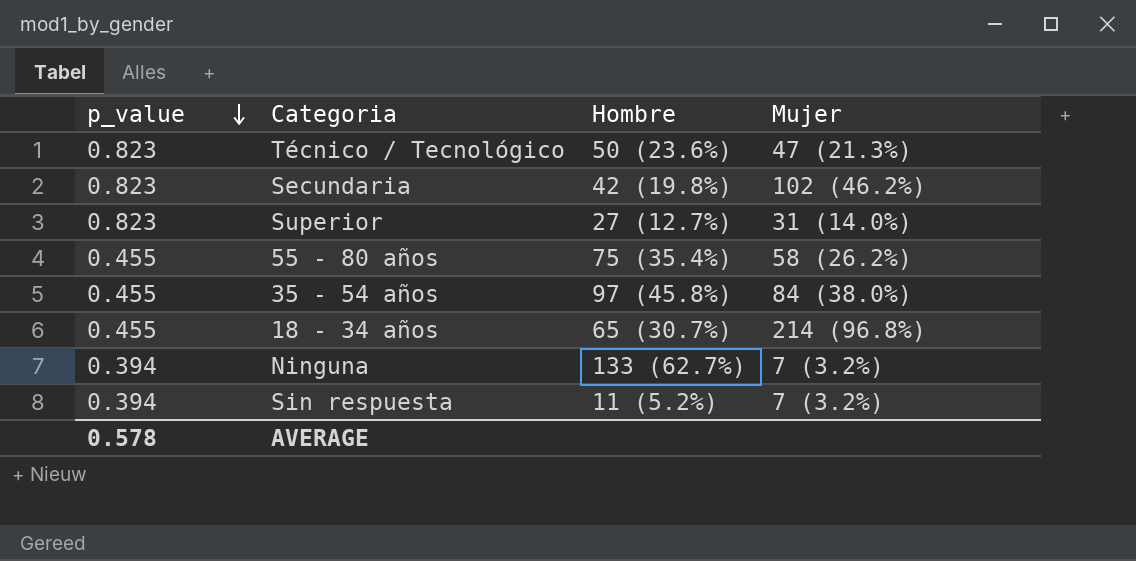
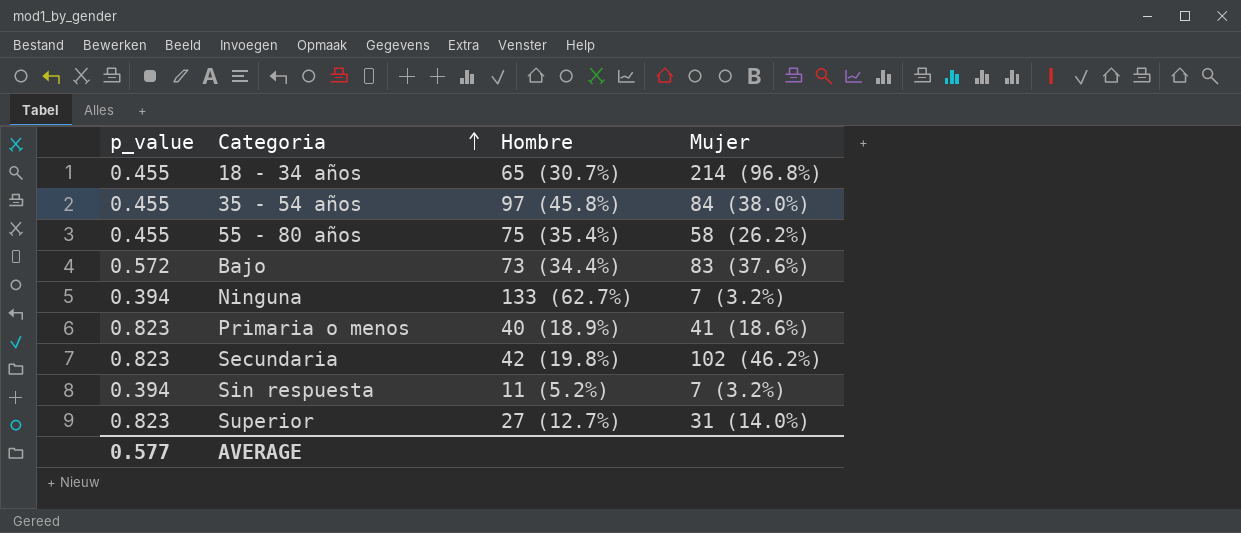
row order: p_value descending -> Categoria ascending
row Técnico / Tecnológico: 0.823 | 50 (23.6%) | 47 (21.3%) -> none
row Bajo: none -> 0.572 | 73 (34.4%) | 83 (37.6%)
row Primaria o menos: none -> 0.823 | 40 (18.9%) | 41 (18.6%)
AVERAGE | p_value: 0.578 -> 0.577

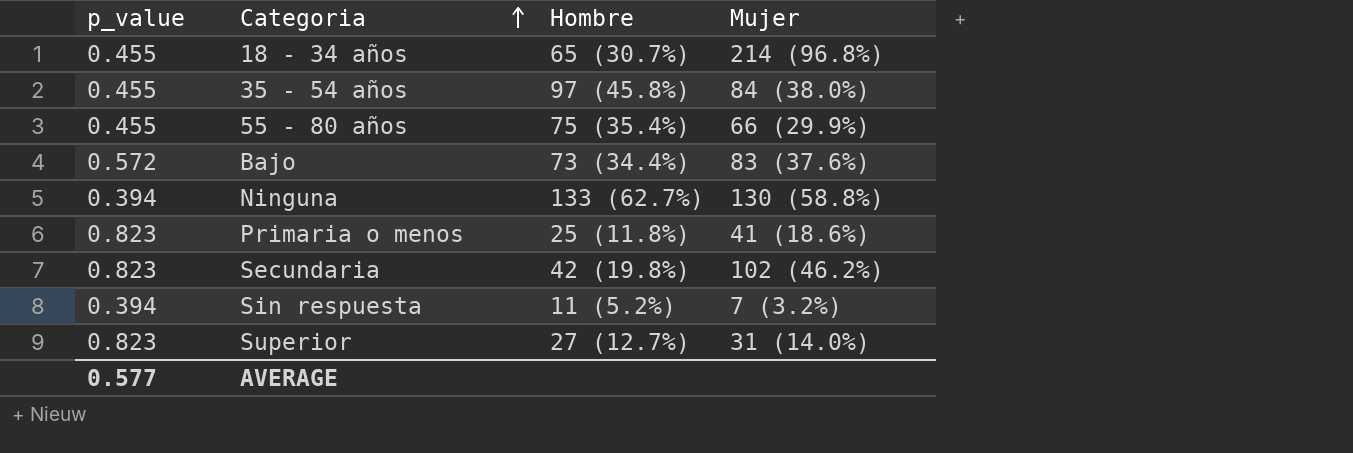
55 - 80 años | Mujer: 58 (26.2%) -> 66 (29.9%)
Ninguna | Mujer: 7 (3.2%) -> 130 (58.8%)
Primaria o menos | Hombre: 40 (18.9%) -> 25 (11.8%)

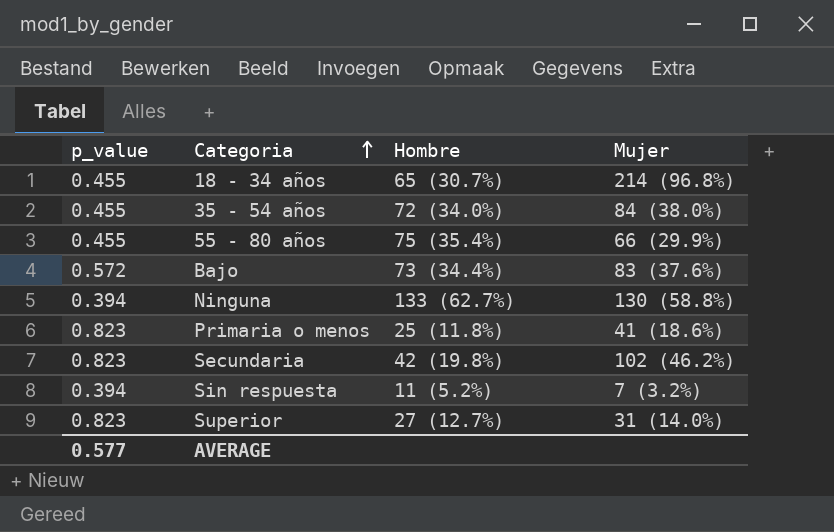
35 - 54 años | Hombre: 97 (45.8%) -> 72 (34.0%)

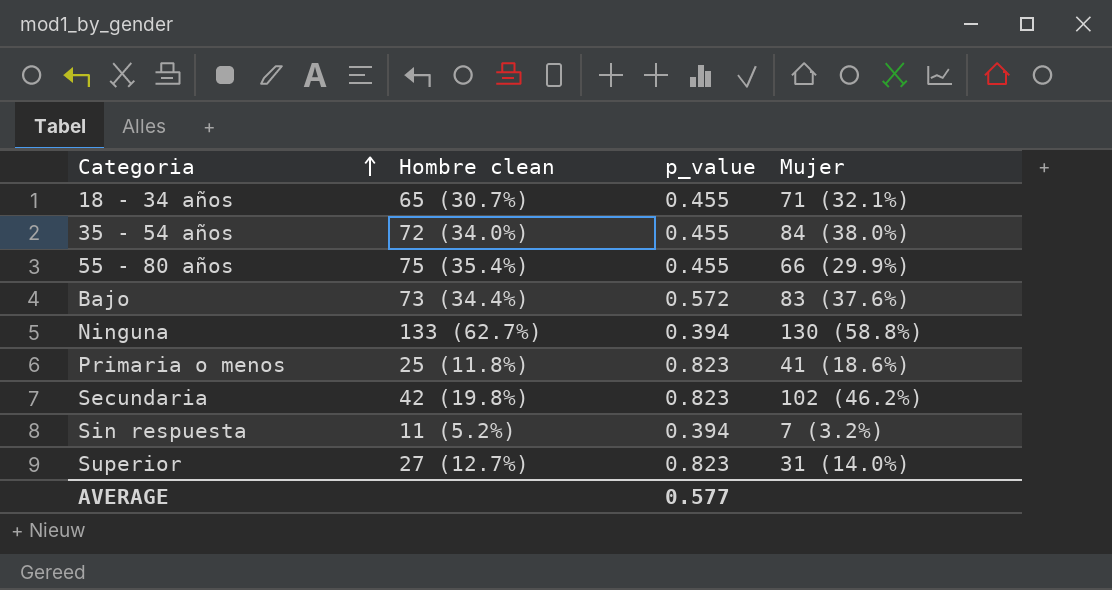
column name: Hombre -> Hombre clean
column p_value | position: 1 -> 3
18 - 34 años | Mujer: 214 (96.8%) -> 71 (32.1%)

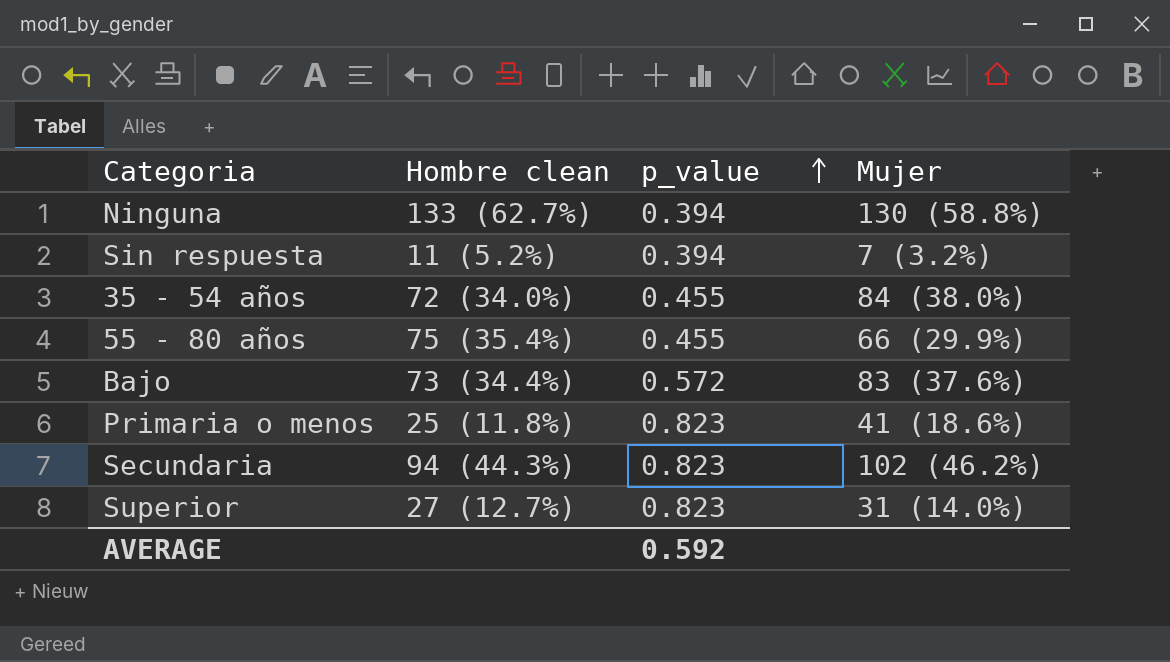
row order: Categoria ascending -> p_value ascending
row 18 - 34 años: 65 (30.7%) | 0.455 | 71 (32.1%) -> none
Secundaria | Hombre clean: 42 (19.8%) -> 94 (44.3%)
AVERAGE | p_value: 0.577 -> 0.592

